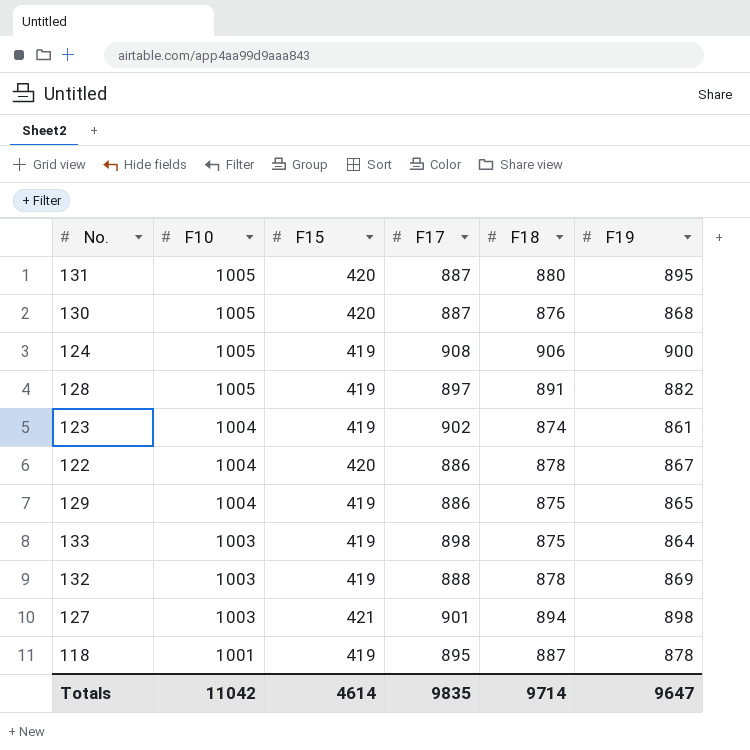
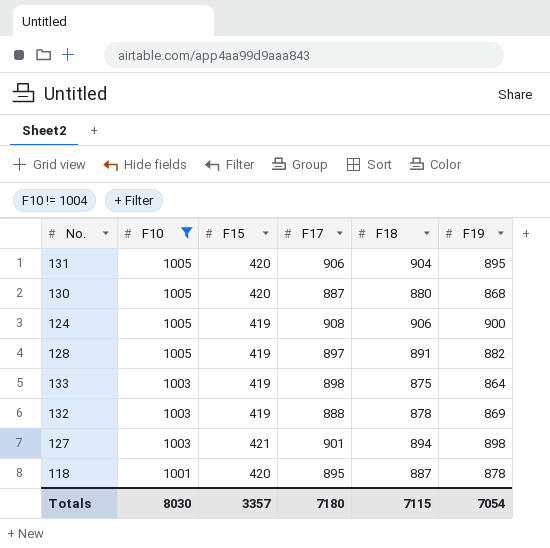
filter: none -> F10 != 1004
131 | F17: 887 -> 906
131 | F18: 880 -> 904
130 | F18: 876 -> 880
118 | F15: 419 -> 420
Totals | F10: 11042 -> 8030
Totals | F15: 4614 -> 3357
Totals | F17: 9835 -> 7180
Totals | F18: 9714 -> 7115
Totals | F19: 9647 -> 7054

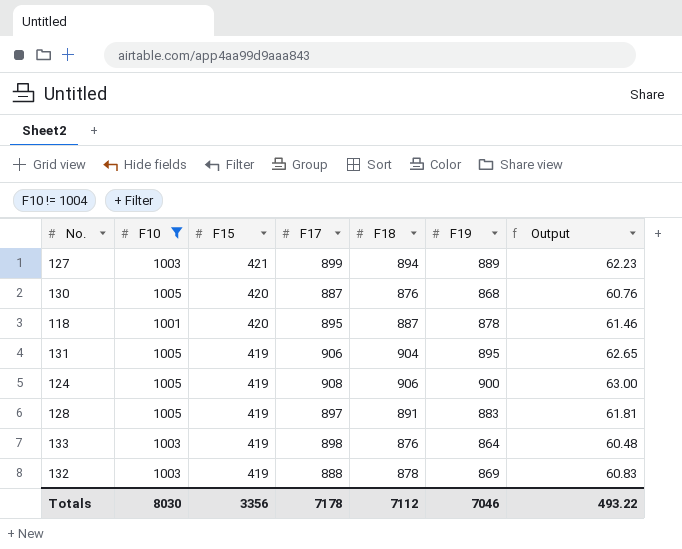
row order: F10 descending -> F15 descending
column Output | formula: none -> [F19] * 0.07
127 | F17: 901 -> 899
127 | F19: 898 -> 889
130 | F18: 880 -> 876
131 | F15: 420 -> 419
128 | F19: 882 -> 883
133 | F18: 875 -> 876
Totals | F15: 3357 -> 3356
Totals | F17: 7180 -> 7178
Totals | F18: 7115 -> 7112
Totals | F19: 7054 -> 7046

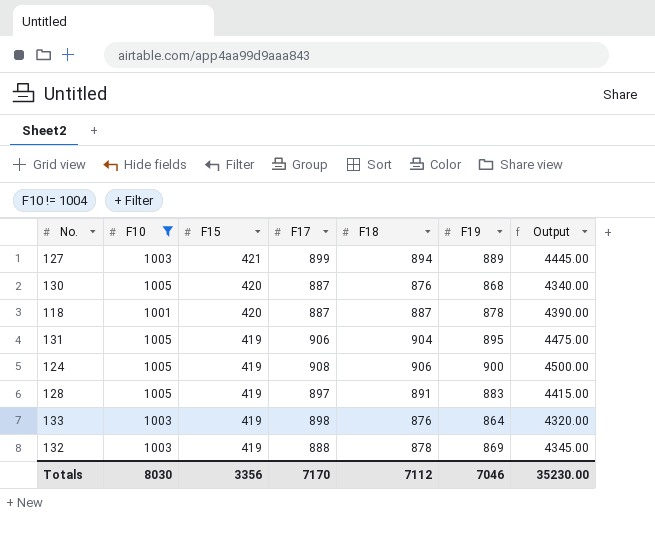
column Output | formula: [F19] * 0.07 -> [F19] * 5
118 | F17: 895 -> 887
Totals | F17: 7178 -> 7170
Totals | Output: 493.22 -> 35230.00

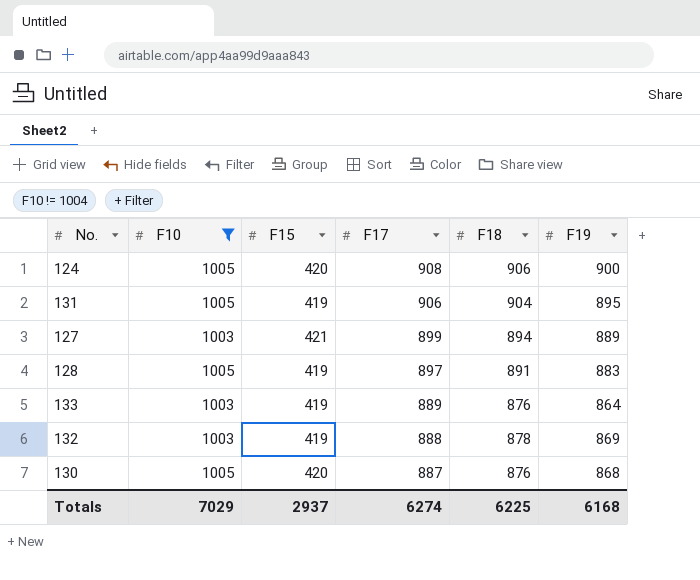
row order: F15 descending -> F17 descending
column Output | formula: [F19] * 5 -> none
row 118: 1001 | 420 | 887 | 887 | 878 | 4390.00 -> none
124 | F15: 419 -> 420
133 | F17: 898 -> 889
Totals | F10: 8030 -> 7029
Totals | F15: 3356 -> 2937
Totals | F17: 7170 -> 6274
Totals | F18: 7112 -> 6225
Totals | F19: 7046 -> 6168

